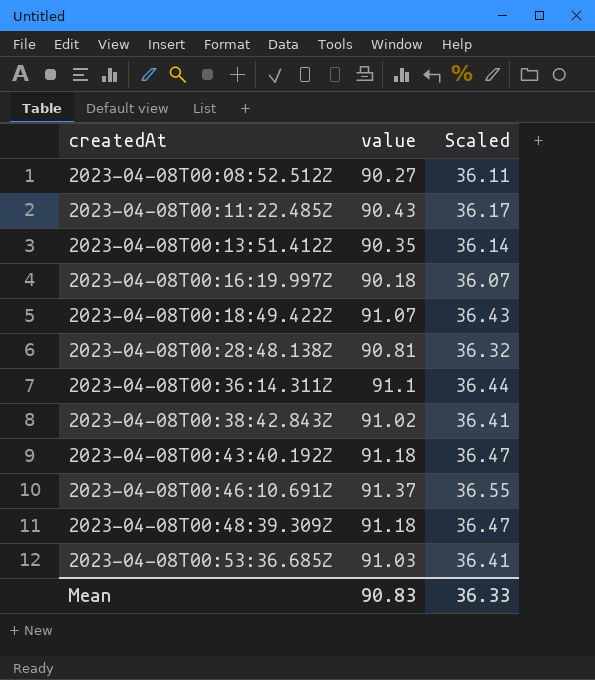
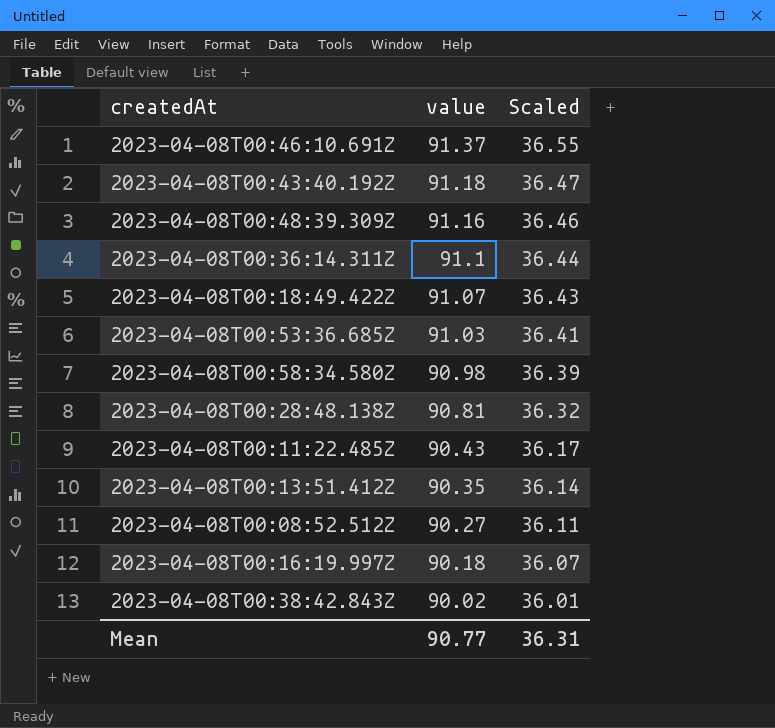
row order: createdAt ascending -> value descending
2023-04-08T00:48:39.309Z | value: 91.18 -> 91.16
2023-04-08T00:48:39.309Z | Scaled: 36.47 -> 36.46
row 2023-04-08T00:58:34.580Z: none -> 90.98 | 36.39
2023-04-08T00:38:42.843Z | value: 91.02 -> 90.02
2023-04-08T00:38:42.843Z | Scaled: 36.41 -> 36.01
Mean | value: 90.83 -> 90.77
Mean | Scaled: 36.33 -> 36.31

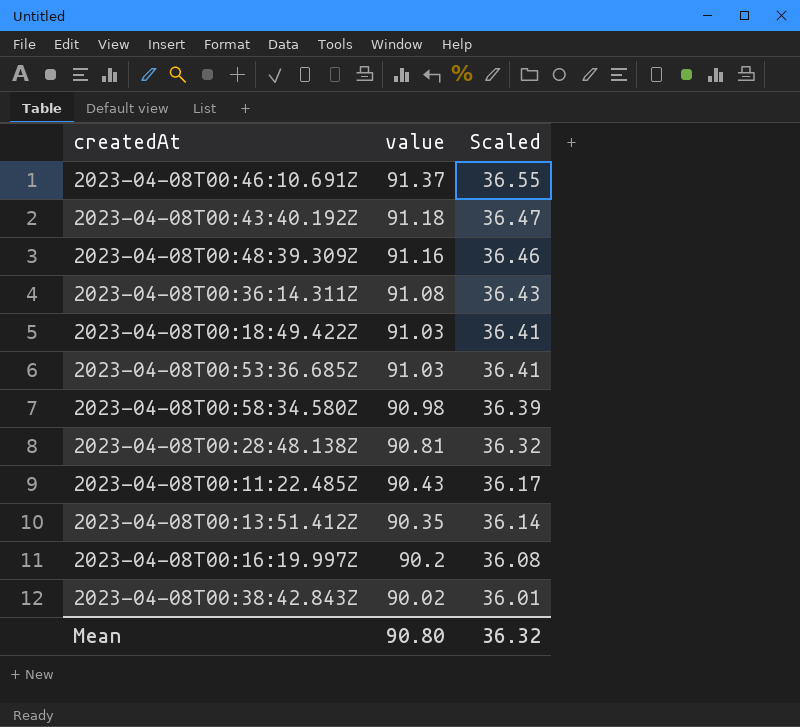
row 2023-04-08T00:08:52.512Z: 90.27 | 36.11 -> none
2023-04-08T00:36:14.311Z | value: 91.1 -> 91.08
2023-04-08T00:36:14.311Z | Scaled: 36.44 -> 36.43
2023-04-08T00:18:49.422Z | value: 91.07 -> 91.03
2023-04-08T00:18:49.422Z | Scaled: 36.43 -> 36.41
2023-04-08T00:16:19.997Z | value: 90.18 -> 90.2
2023-04-08T00:16:19.997Z | Scaled: 36.07 -> 36.08
Mean | value: 90.77 -> 90.80
Mean | Scaled: 36.31 -> 36.32

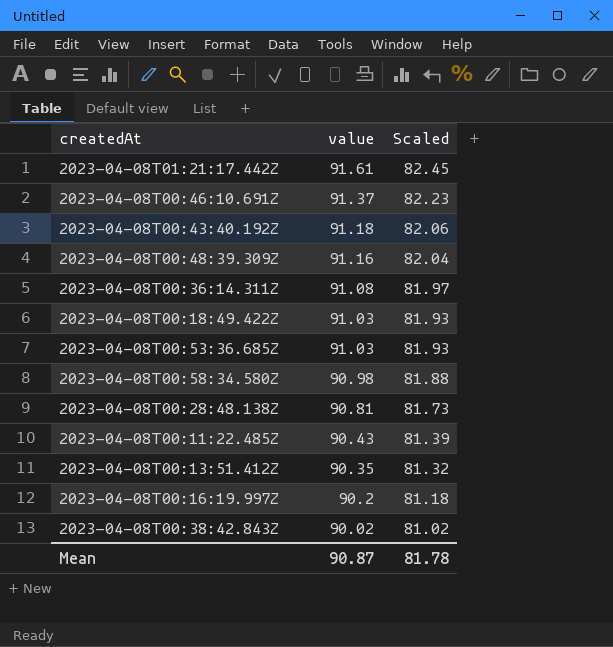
column Scaled | formula: [value] * 0.4 -> [value] * 0.9
row 2023-04-08T01:21:17.442Z: none -> 91.61 | 82.45
Mean | value: 90.80 -> 90.87
Mean | Scaled: 36.32 -> 81.78

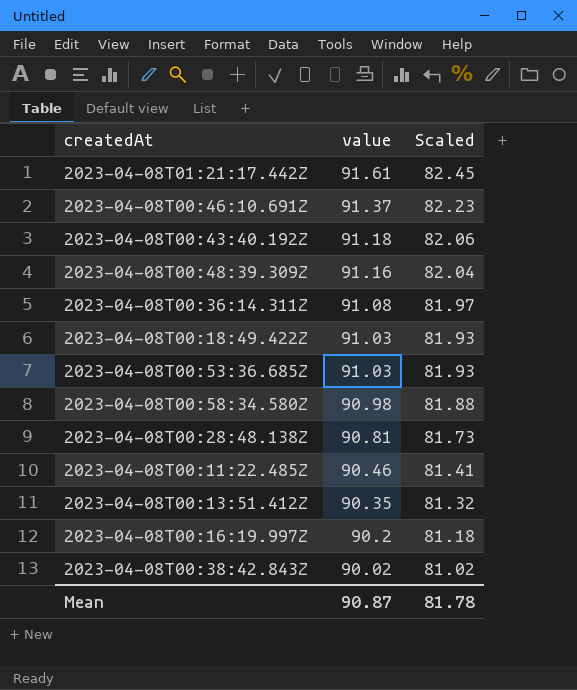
2023-04-08T00:11:22.485Z | value: 90.43 -> 90.46
2023-04-08T00:11:22.485Z | Scaled: 81.39 -> 81.41

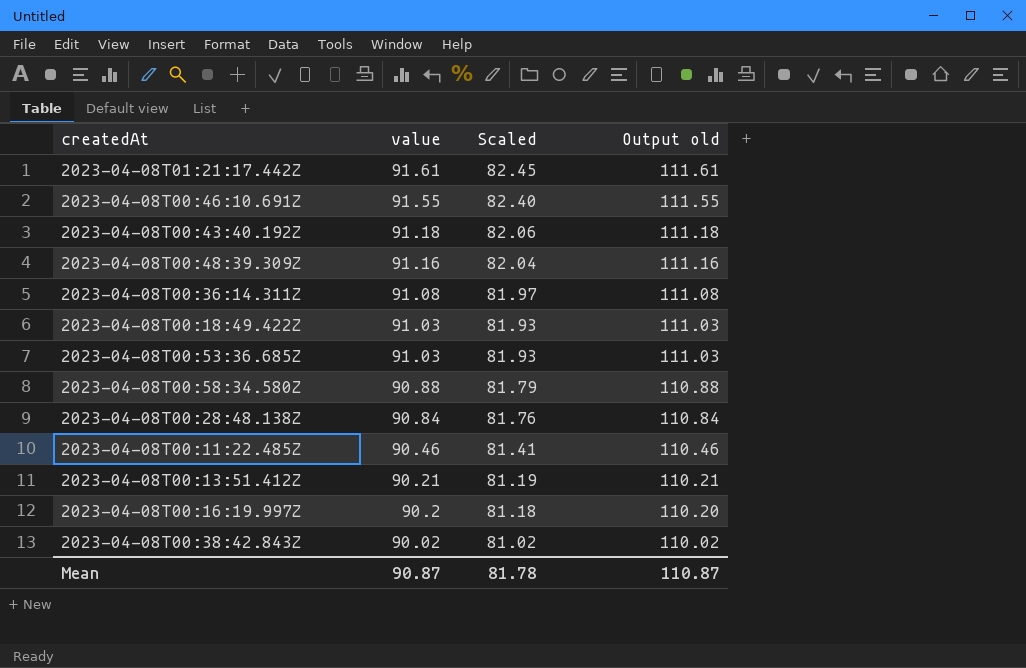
column Output old | formula: none -> [value] + 20
2023-04-08T00:46:10.691Z | value: 91.37 -> 91.55
2023-04-08T00:46:10.691Z | Scaled: 82.23 -> 82.40
2023-04-08T00:58:34.580Z | value: 90.98 -> 90.88
2023-04-08T00:58:34.580Z | Scaled: 81.88 -> 81.79
2023-04-08T00:28:48.138Z | value: 90.81 -> 90.84
2023-04-08T00:28:48.138Z | Scaled: 81.73 -> 81.76
2023-04-08T00:13:51.412Z | value: 90.35 -> 90.21
2023-04-08T00:13:51.412Z | Scaled: 81.32 -> 81.19

